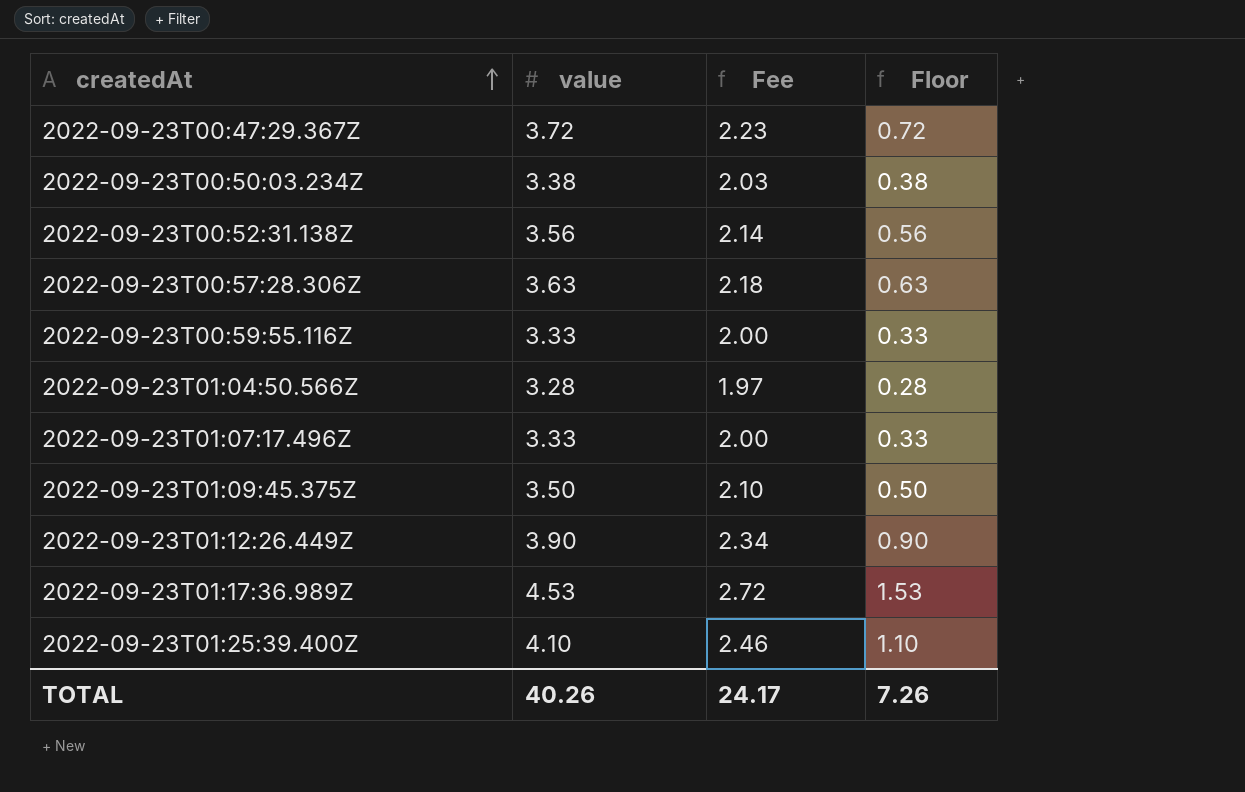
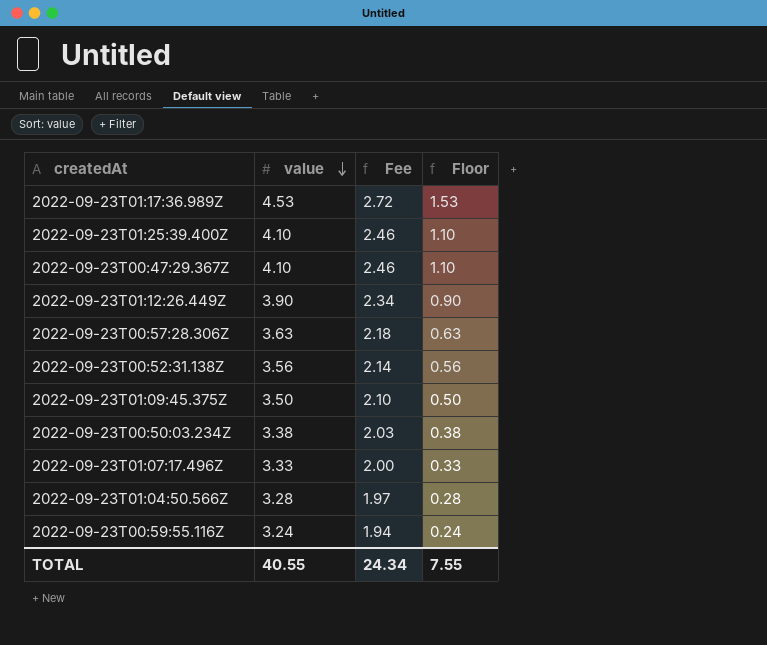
row order: createdAt ascending -> value descending
2022-09-23T00:47:29.367Z | value: 3.72 -> 4.10
2022-09-23T00:47:29.367Z | Fee: 2.23 -> 2.46
2022-09-23T00:47:29.367Z | Floor: 0.72 -> 1.10
2022-09-23T00:59:55.116Z | value: 3.33 -> 3.24
2022-09-23T00:59:55.116Z | Fee: 2.00 -> 1.94
2022-09-23T00:59:55.116Z | Floor: 0.33 -> 0.24
TOTAL | value: 40.26 -> 40.55
TOTAL | Fee: 24.17 -> 24.34
TOTAL | Floor: 7.26 -> 7.55

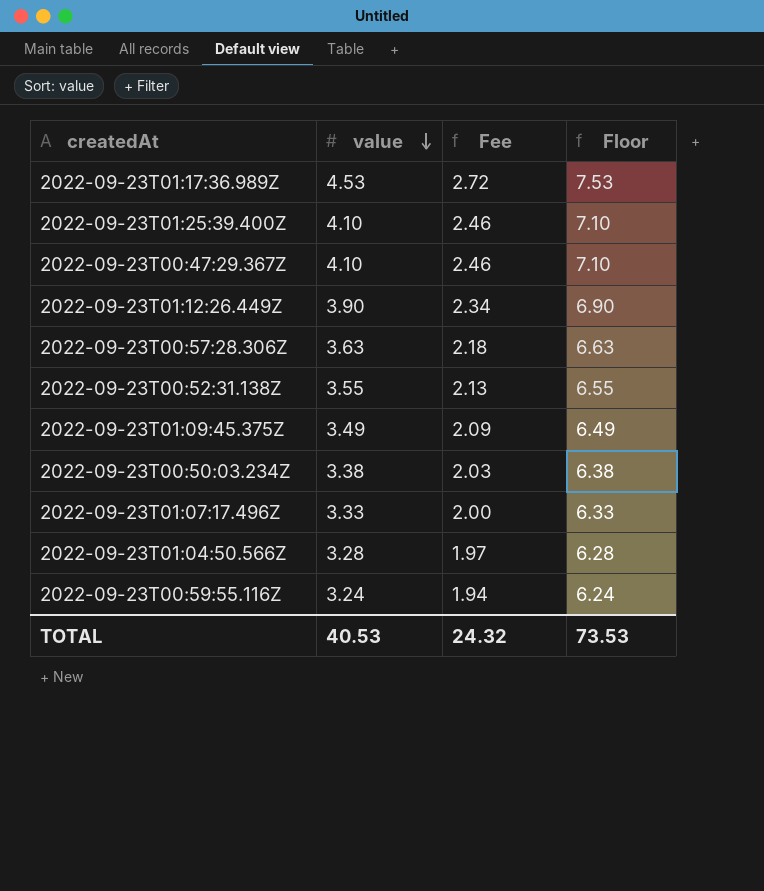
column Floor | formula: [value] - 3 -> [value] + 3
2022-09-23T00:52:31.138Z | value: 3.56 -> 3.55
2022-09-23T00:52:31.138Z | Fee: 2.14 -> 2.13
2022-09-23T01:09:45.375Z | value: 3.50 -> 3.49
2022-09-23T01:09:45.375Z | Fee: 2.10 -> 2.09
TOTAL | value: 40.55 -> 40.53
TOTAL | Fee: 24.34 -> 24.32
TOTAL | Floor: 7.55 -> 73.53

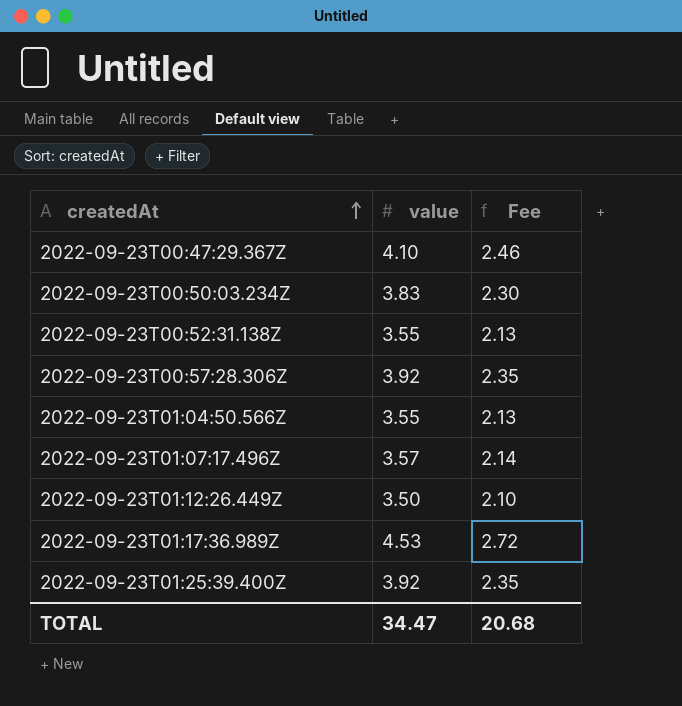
row order: value descending -> createdAt ascending
column Floor | formula: [value] + 3 -> none
row 2022-09-23T01:09:45.375Z: 3.49 | 2.09 | 6.49 -> none
row 2022-09-23T00:59:55.116Z: 3.24 | 1.94 | 6.24 -> none
2022-09-23T00:50:03.234Z | value: 3.38 -> 3.83
2022-09-23T00:50:03.234Z | Fee: 2.03 -> 2.30
2022-09-23T00:57:28.306Z | value: 3.63 -> 3.92
2022-09-23T00:57:28.306Z | Fee: 2.18 -> 2.35
2022-09-23T01:04:50.566Z | value: 3.28 -> 3.55
2022-09-23T01:04:50.566Z | Fee: 1.97 -> 2.13
2022-09-23T01:07:17.496Z | value: 3.33 -> 3.57
2022-09-23T01:07:17.496Z | Fee: 2.00 -> 2.14
2022-09-23T01:12:26.449Z | value: 3.90 -> 3.50
2022-09-23T01:12:26.449Z | Fee: 2.34 -> 2.10
2022-09-23T01:25:39.400Z | value: 4.10 -> 3.92
2022-09-23T01:25:39.400Z | Fee: 2.46 -> 2.35
TOTAL | value: 40.53 -> 34.47
TOTAL | Fee: 24.32 -> 20.68

